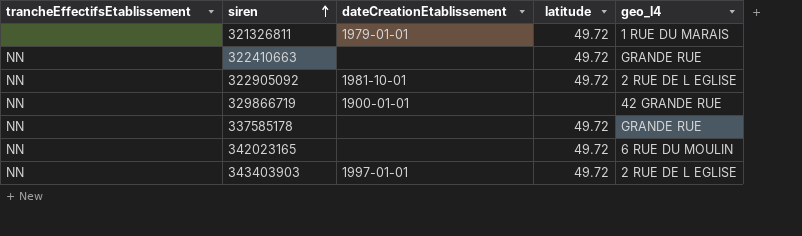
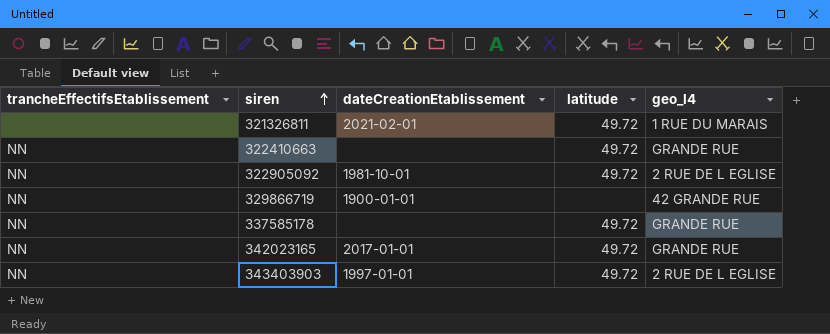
321326811 | dateCreationEtablissement: 1979-01-01 -> 2021-02-01
342023165 | dateCreationEtablissement: none -> 2017-01-01
342023165 | geo_l4: 6 RUE DU MOULIN -> GRANDE RUE

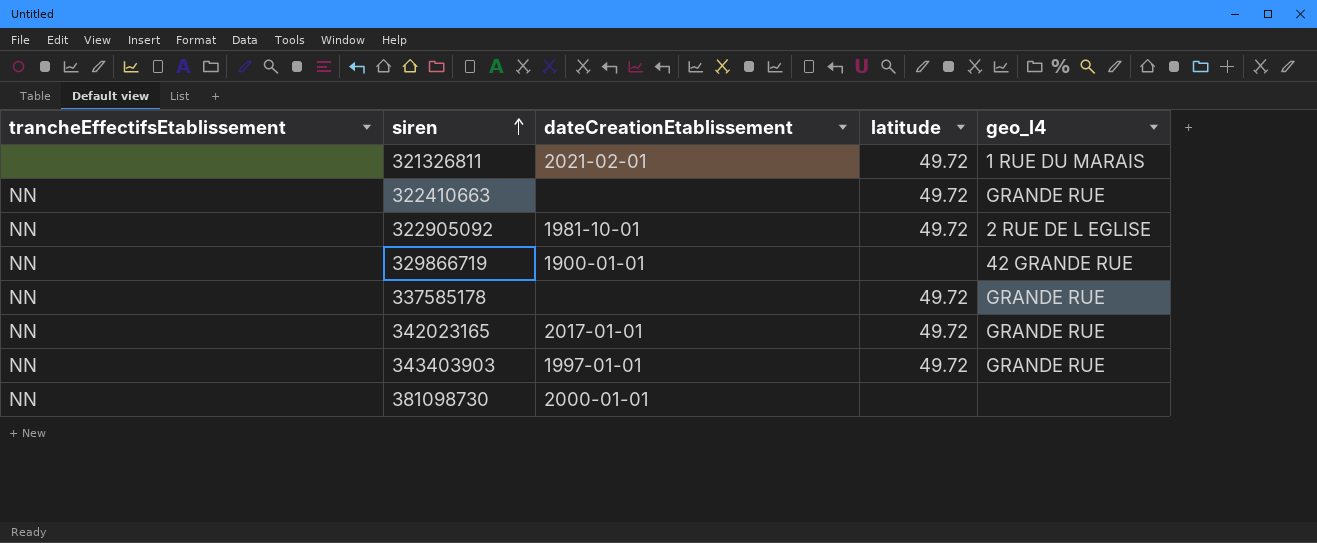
343403903 | geo_l4: 2 RUE DE L EGLISE -> GRANDE RUE
row 381098730: none -> NN | 2000-01-01 | none | none

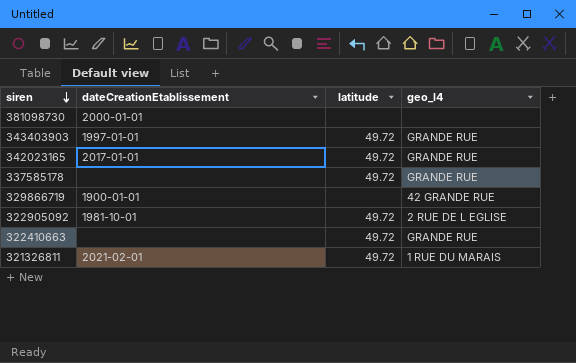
row order: siren ascending -> siren descending
column trancheEffectifsEtablissement | position: 1 -> none

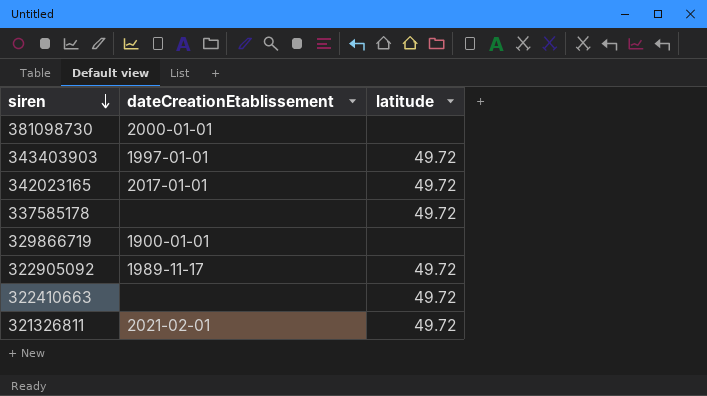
column geo_l4 | position: 4 -> none
322905092 | dateCreationEtablissement: 1981-10-01 -> 1989-11-17

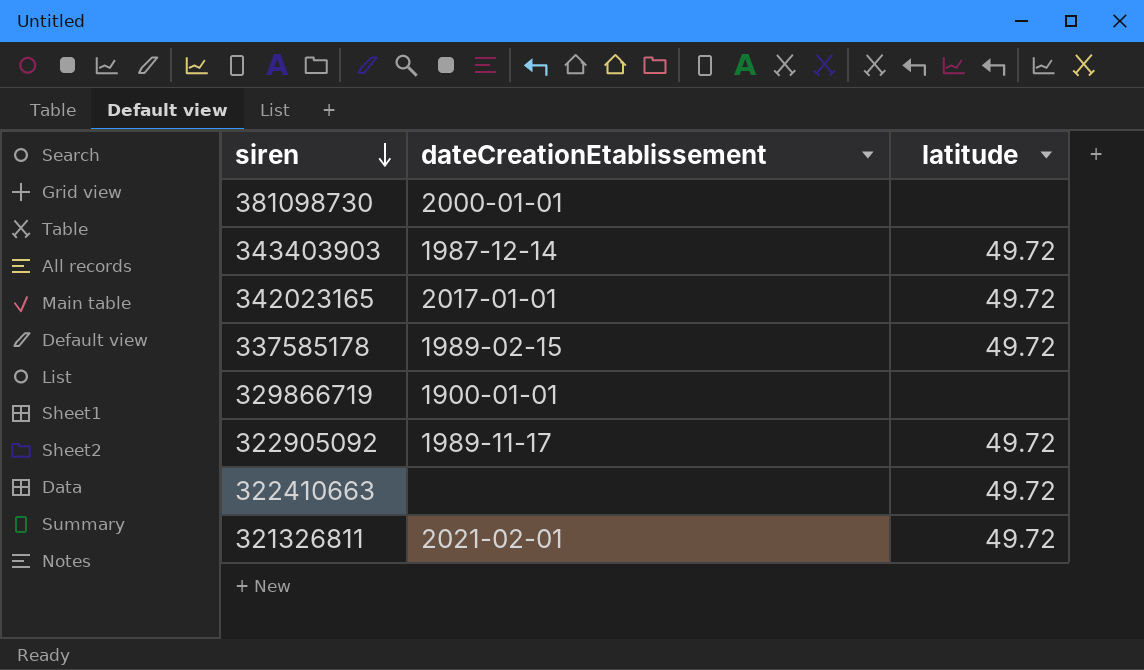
343403903 | dateCreationEtablissement: 1997-01-01 -> 1987-12-14
337585178 | dateCreationEtablissement: none -> 1989-02-15

